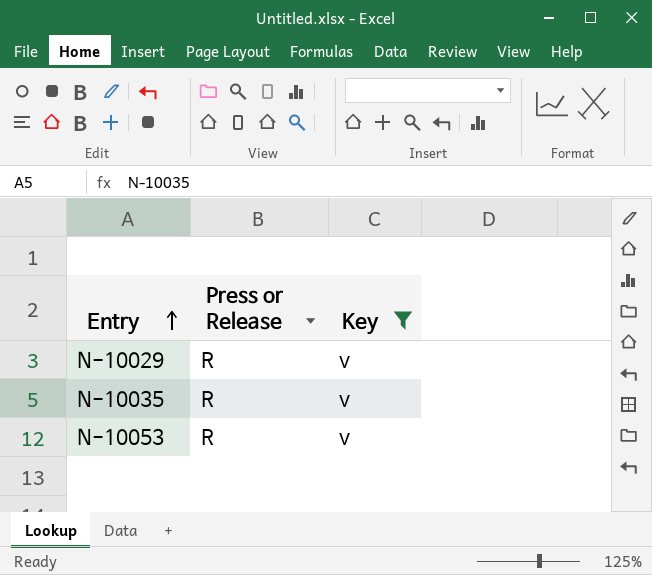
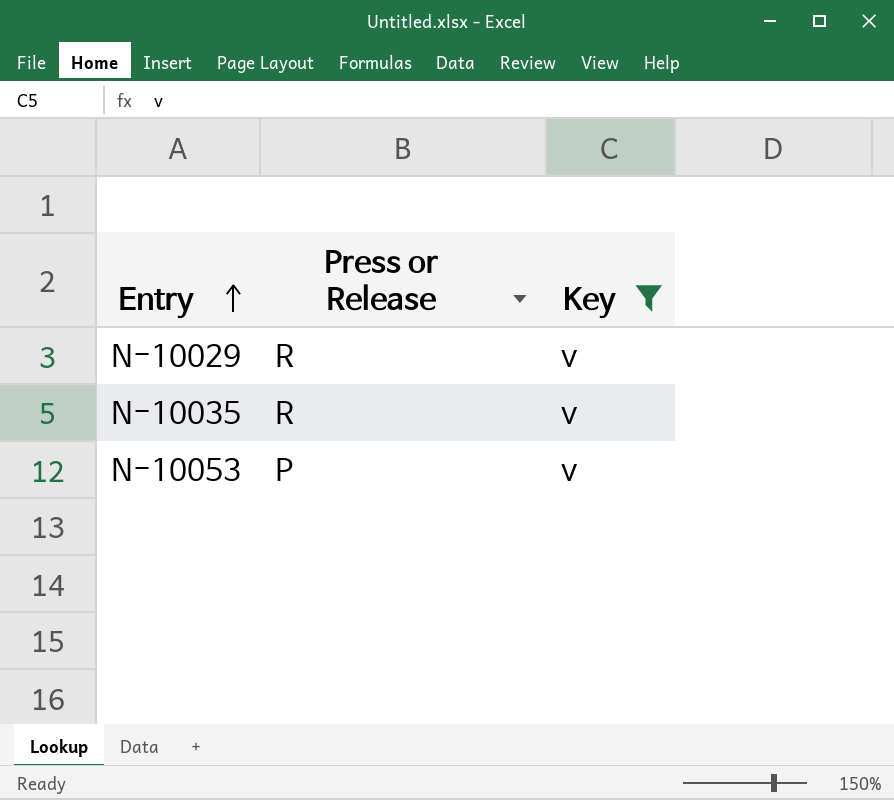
N-10053 | Press or Release: R -> P

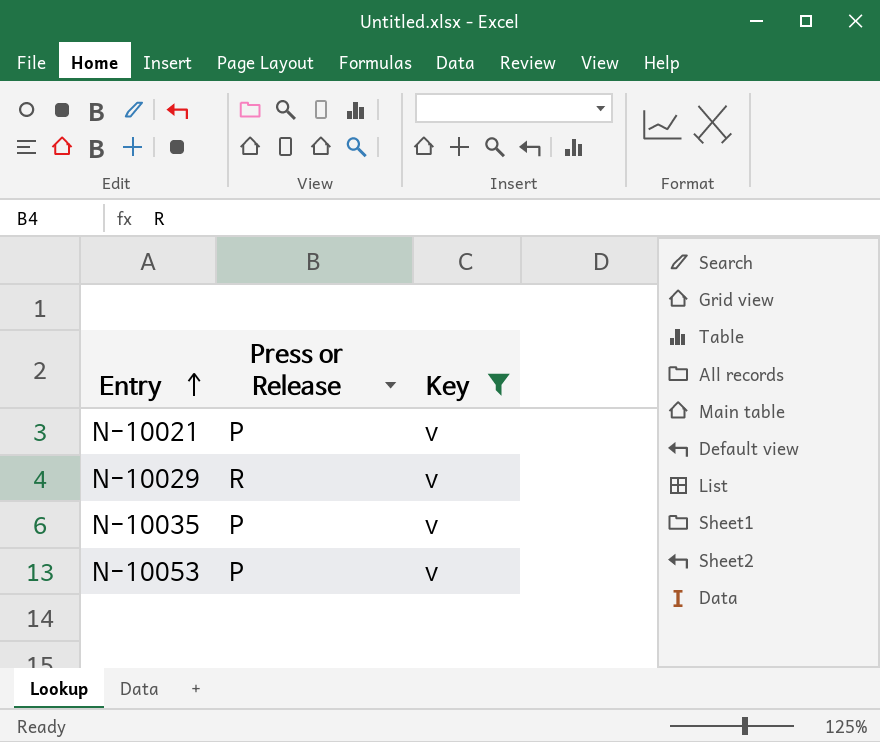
row N-10021: none -> P | v
N-10035 | Press or Release: R -> P

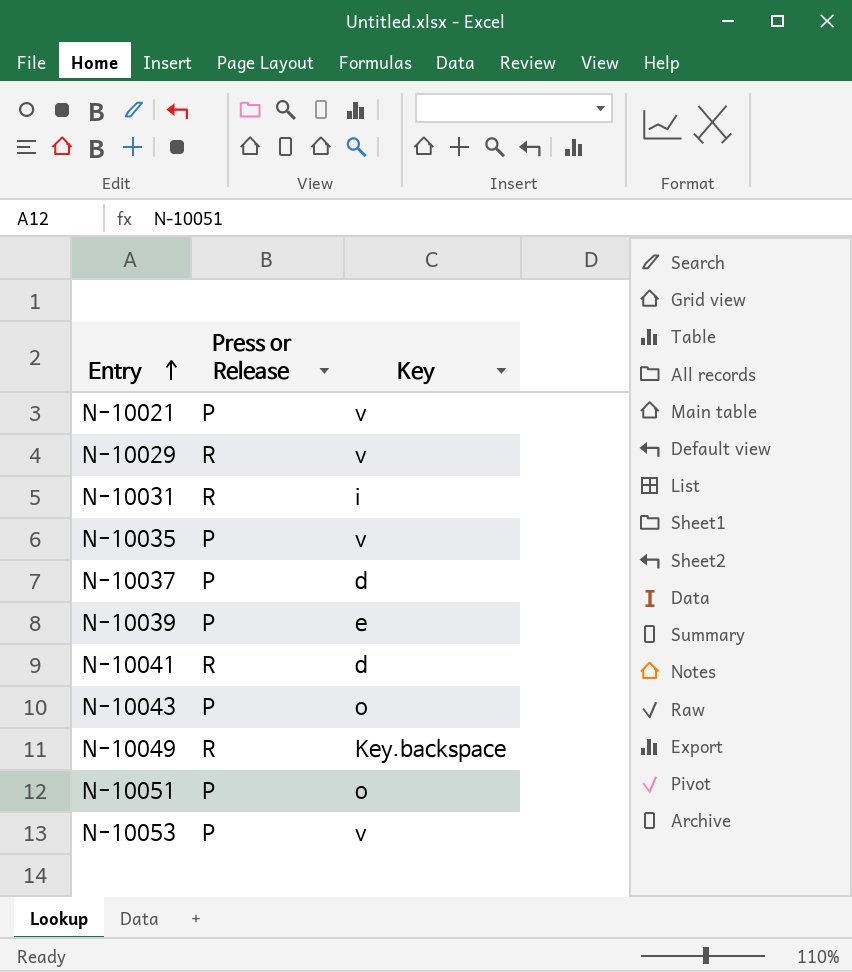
filter: Key = v -> none

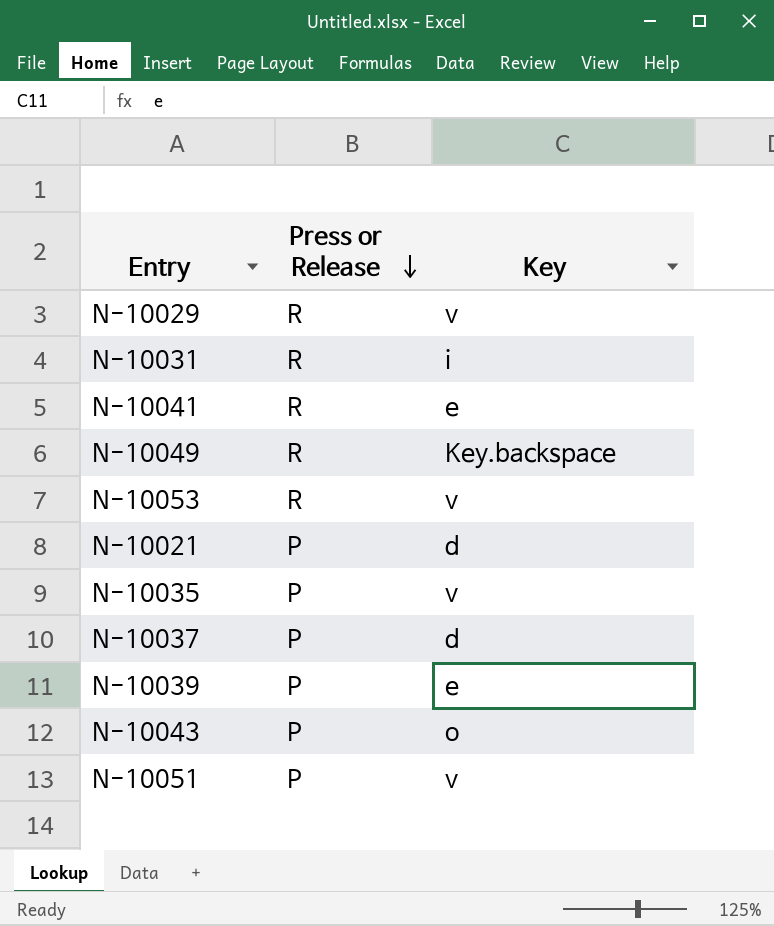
row order: Entry ascending -> Press or Release descending
N-10041 | Key: d -> e
N-10053 | Press or Release: P -> R
N-10021 | Key: v -> d
N-10051 | Key: o -> v

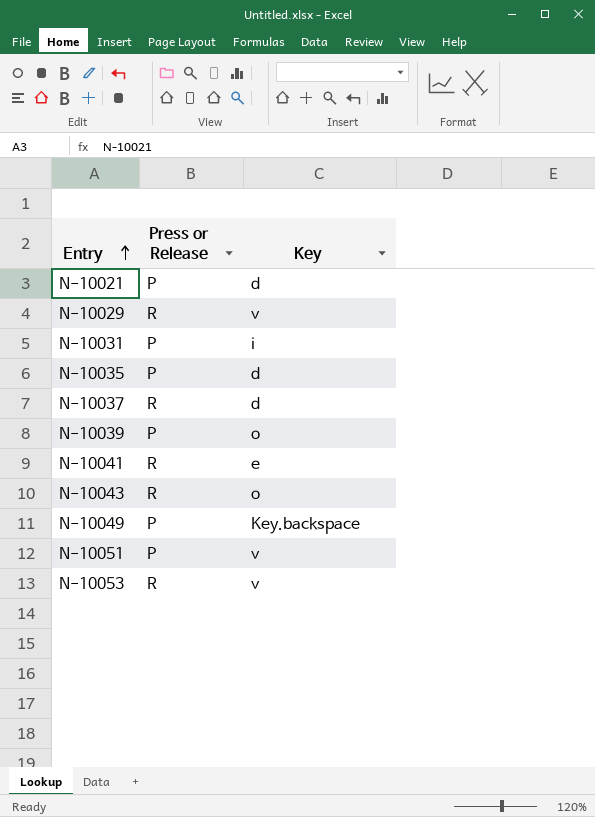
row order: Press or Release descending -> Entry ascending
N-10031 | Press or Release: R -> P
N-10035 | Key: v -> d
N-10037 | Press or Release: P -> R
N-10039 | Key: e -> o
N-10043 | Press or Release: P -> R
N-10049 | Press or Release: R -> P

